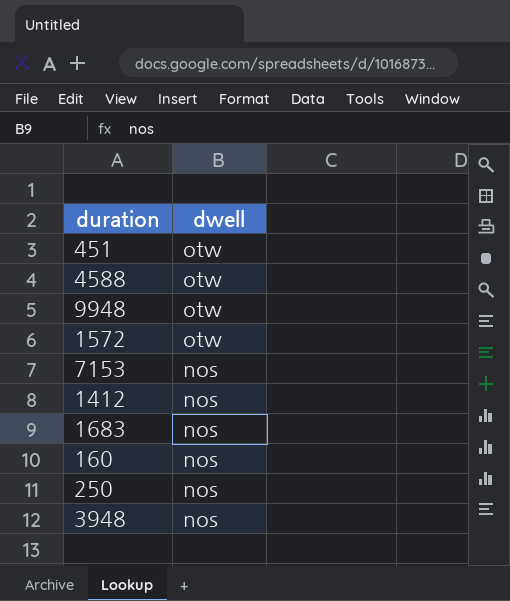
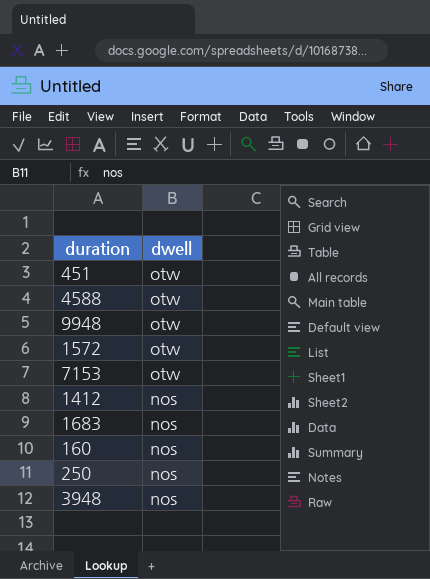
7153 | dwell: nos -> otw

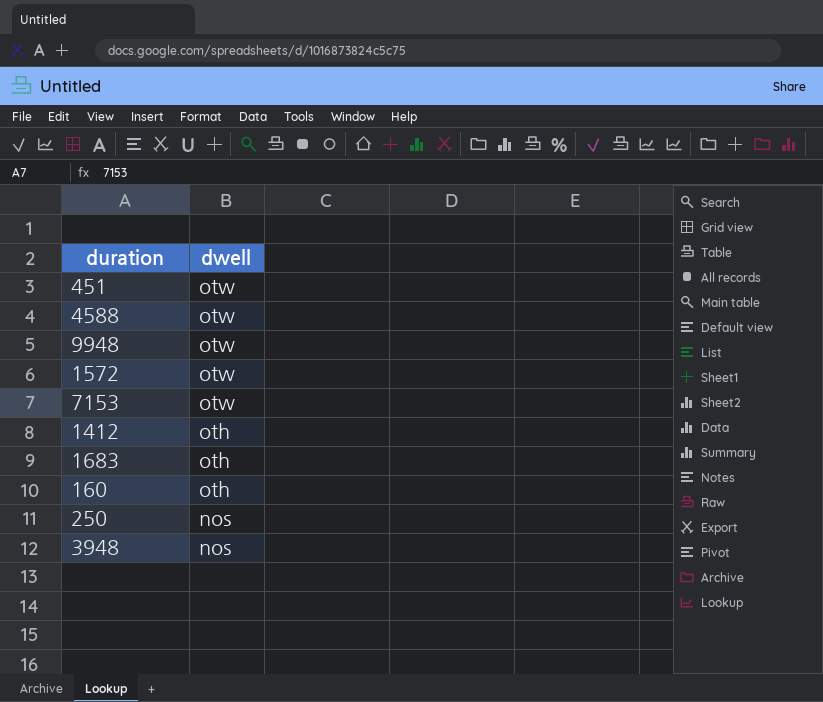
1412 | dwell: nos -> oth
1683 | dwell: nos -> oth
160 | dwell: nos -> oth

